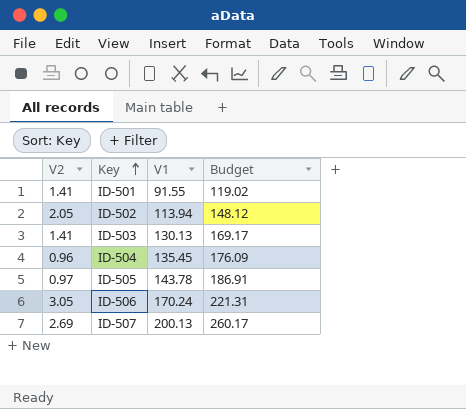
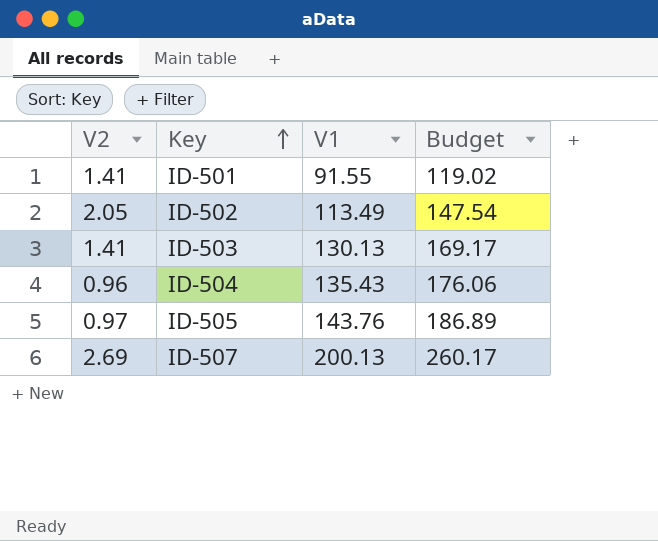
row ID-506: 3.05 | 170.24 | 221.31 -> none
ID-502 | V1: 113.94 -> 113.49
ID-502 | Budget: 148.12 -> 147.54
ID-504 | V1: 135.45 -> 135.43
ID-504 | Budget: 176.09 -> 176.06
ID-505 | V1: 143.78 -> 143.76
ID-505 | Budget: 186.91 -> 186.89

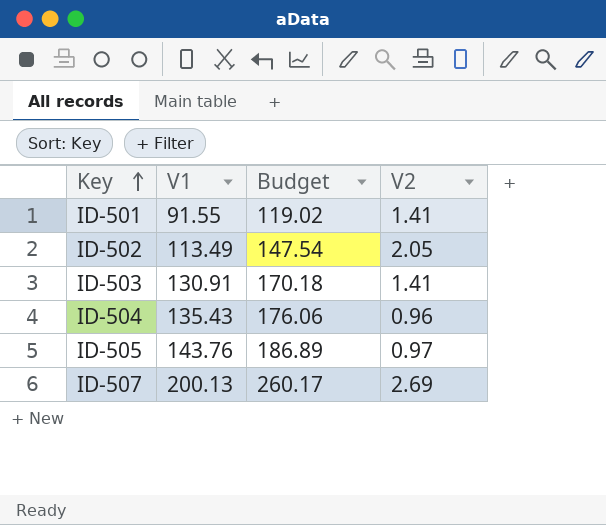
column V2 | position: 1 -> 4
ID-503 | V1: 130.13 -> 130.91
ID-503 | Budget: 169.17 -> 170.18

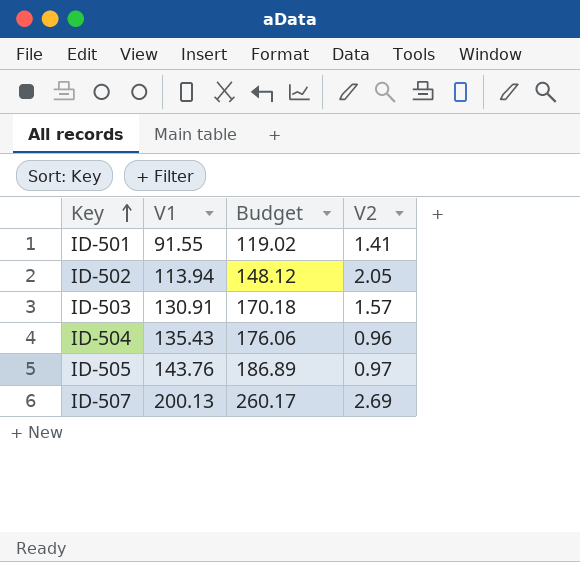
ID-502 | V1: 113.49 -> 113.94
ID-502 | Budget: 147.54 -> 148.12
ID-503 | V2: 1.41 -> 1.57

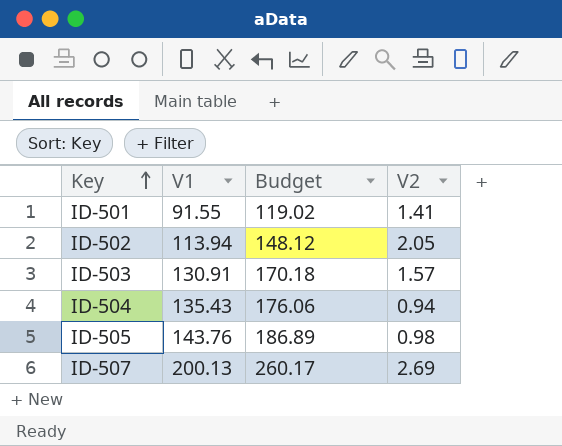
ID-504 | V2: 0.96 -> 0.94
ID-505 | V2: 0.97 -> 0.98

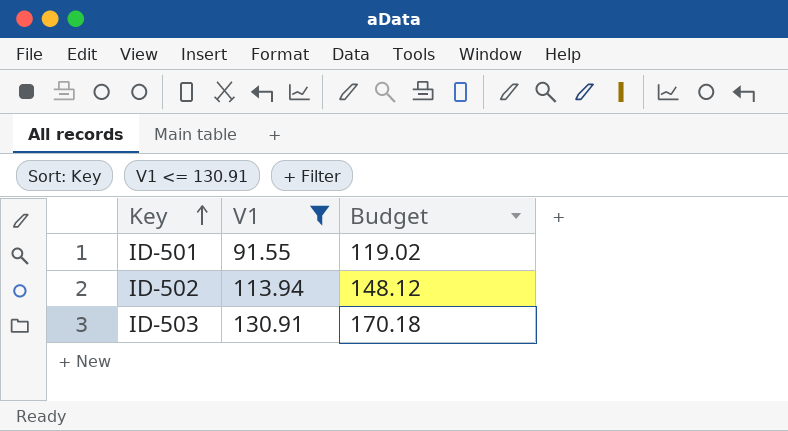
filter: none -> V1 <= 130.91
column V2 | position: 4 -> none

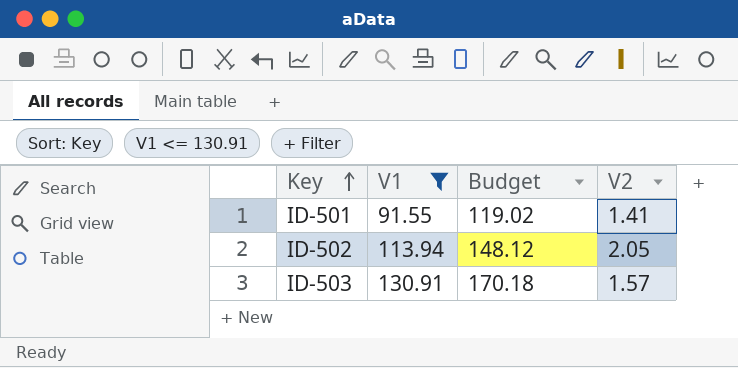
column V2 | position: none -> 4

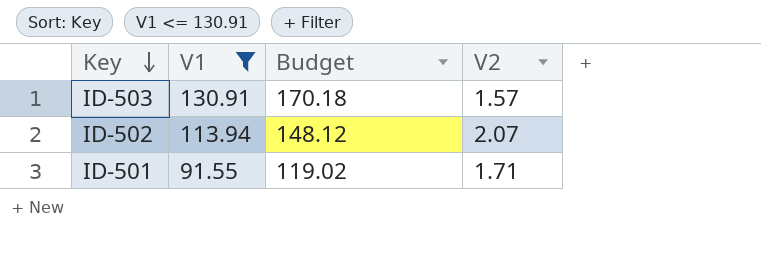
row order: Key ascending -> Key descending
ID-502 | V2: 2.05 -> 2.07
ID-501 | V2: 1.41 -> 1.71

